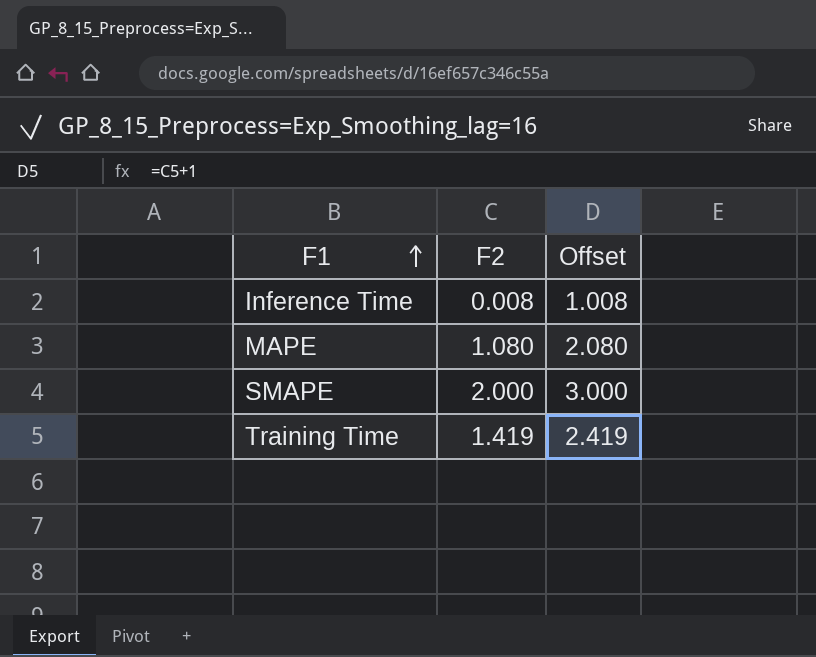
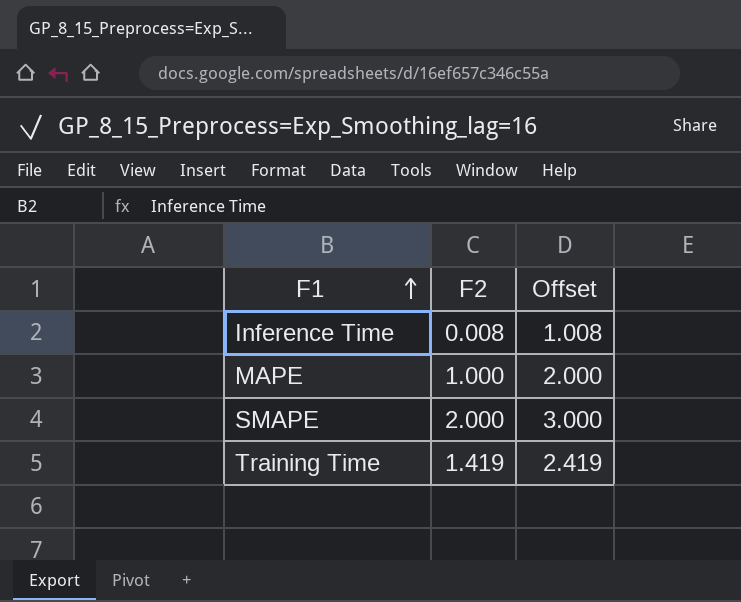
MAPE | F2: 1.080 -> 1.000
MAPE | Offset: 2.080 -> 2.000

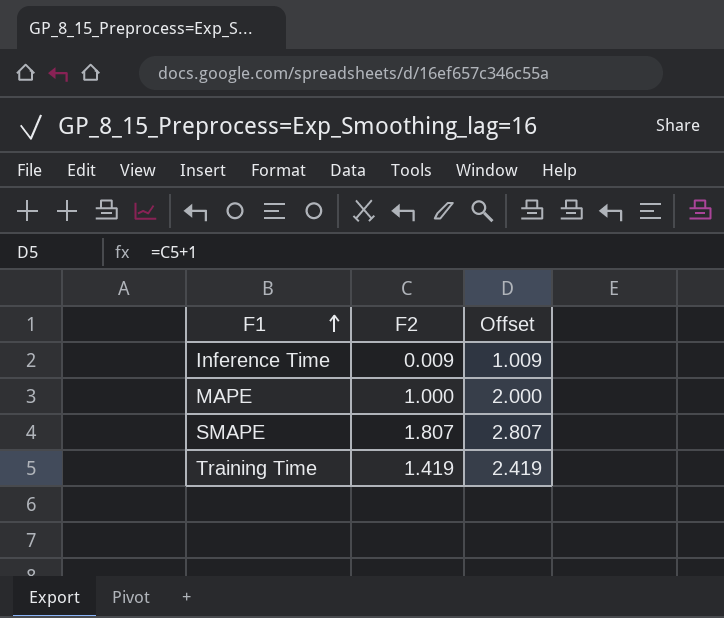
Inference Time | F2: 0.008 -> 0.009
Inference Time | Offset: 1.008 -> 1.009
SMAPE | F2: 2.000 -> 1.807
SMAPE | Offset: 3.000 -> 2.807

